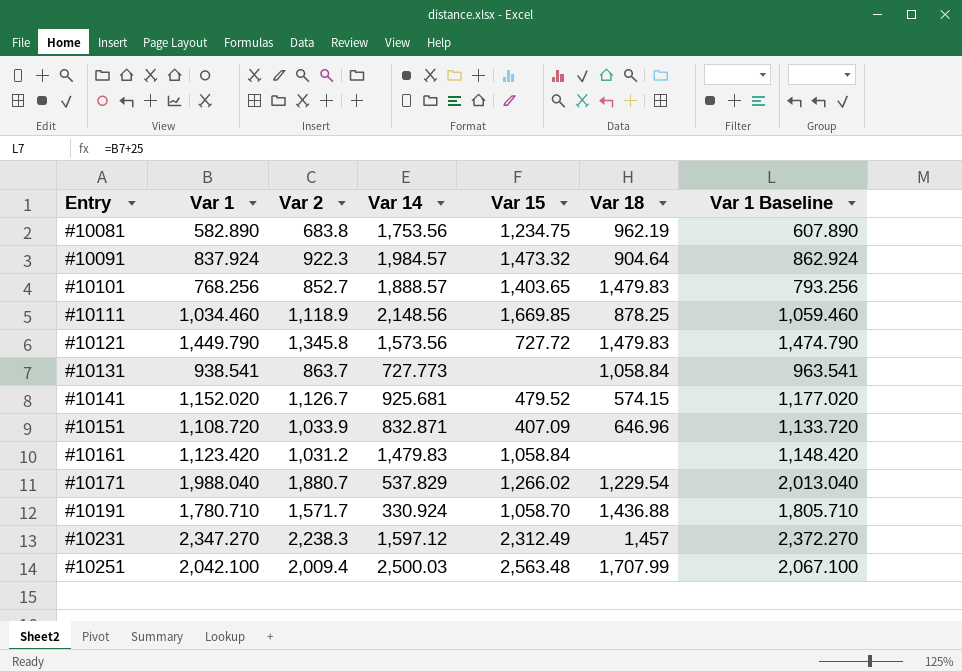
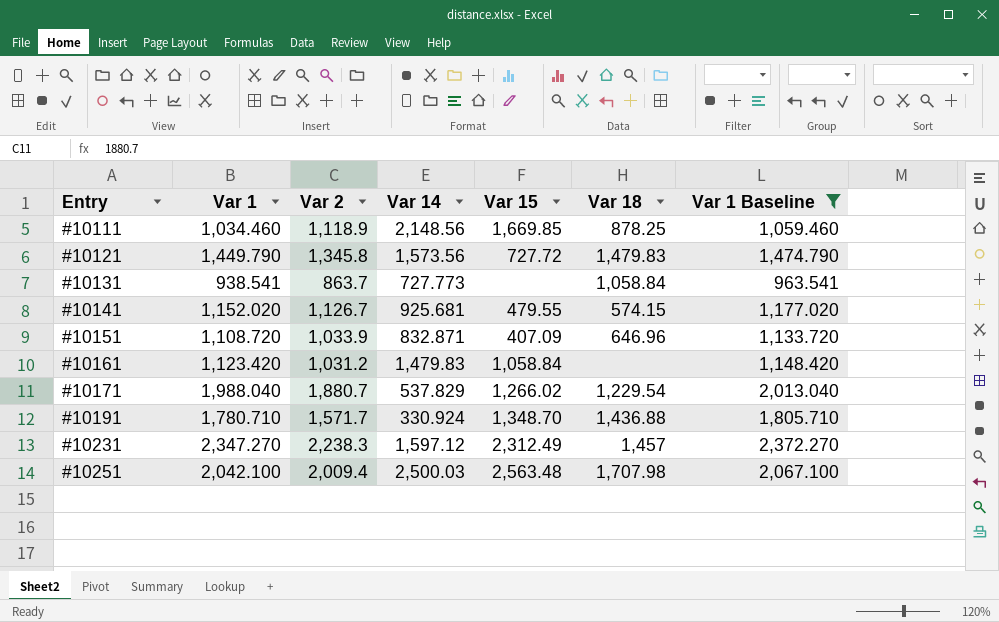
filter: none -> Var 1 Baseline >= 963.541
#10141 | Var 15: 479.52 -> 479.55
#10191 | Var 15: 1,058.70 -> 1,348.70
#10251 | Var 18: 1,707.99 -> 1,707.98

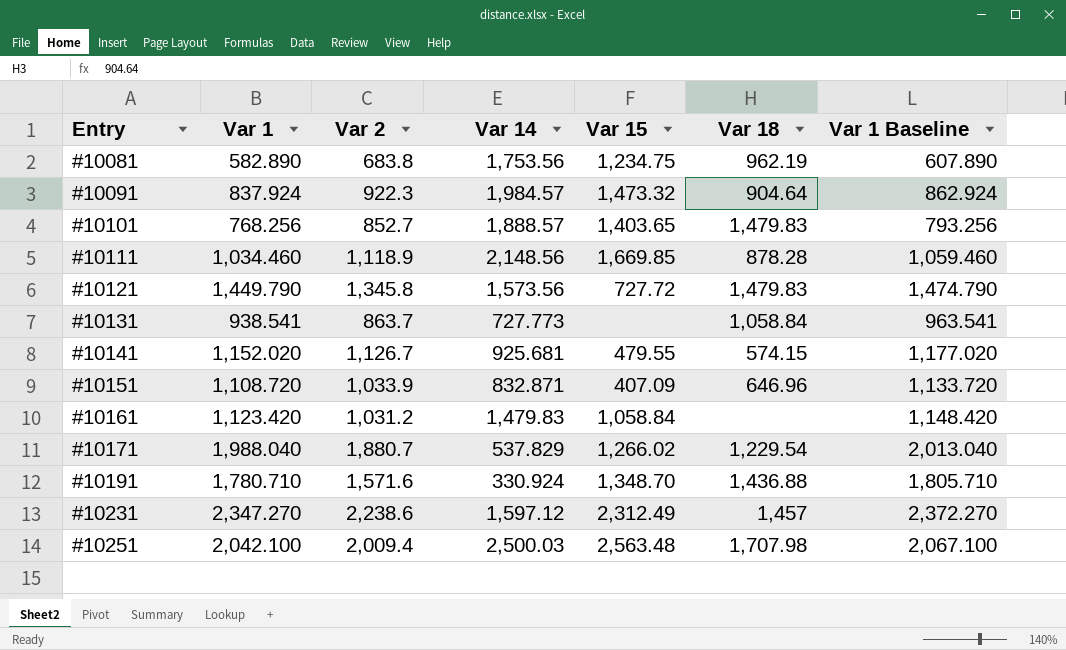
filter: Var 1 Baseline >= 963.541 -> none
#10111 | Var 18: 878.25 -> 878.28
#10191 | Var 2: 1,571.7 -> 1,571.6
#10231 | Var 2: 2,238.3 -> 2,238.6

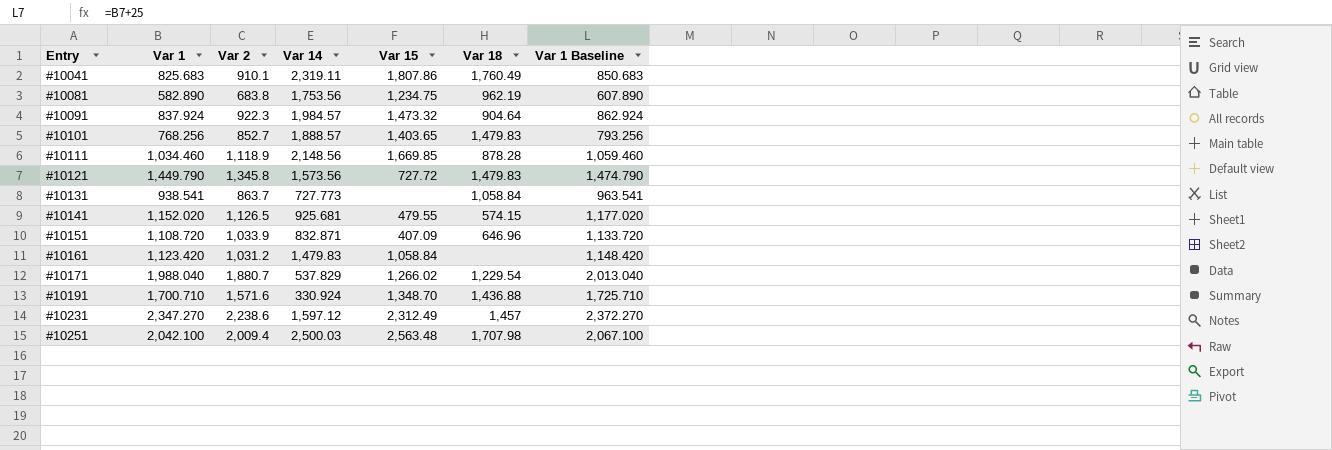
row #10041: none -> 825.683 | 910.1 | 2,319.11 | 1,807.86 | 1,760.49 | 850.683
#10141 | Var 2: 1,126.7 -> 1,126.5
#10191 | Var 1: 1,780.710 -> 1,700.710
#10191 | Var 1 Baseline: 1,805.710 -> 1,725.710

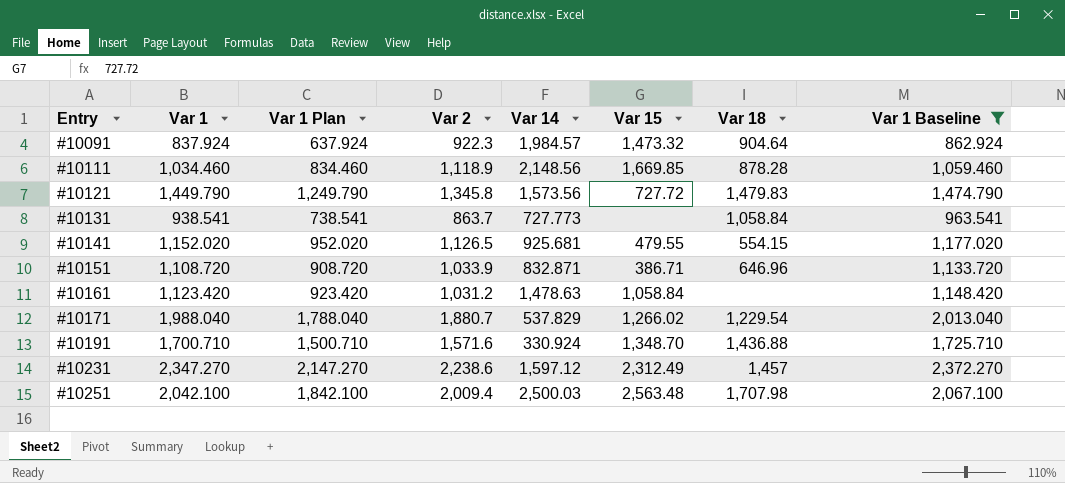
filter: none -> Var 1 Baseline >= 862.924
column Var 1 Plan | formula: none -> [Var 1] - 200
#10141 | Var 18: 574.15 -> 554.15
#10151 | Var 15: 407.09 -> 386.71
#10161 | Var 14: 1,479.83 -> 1,478.63

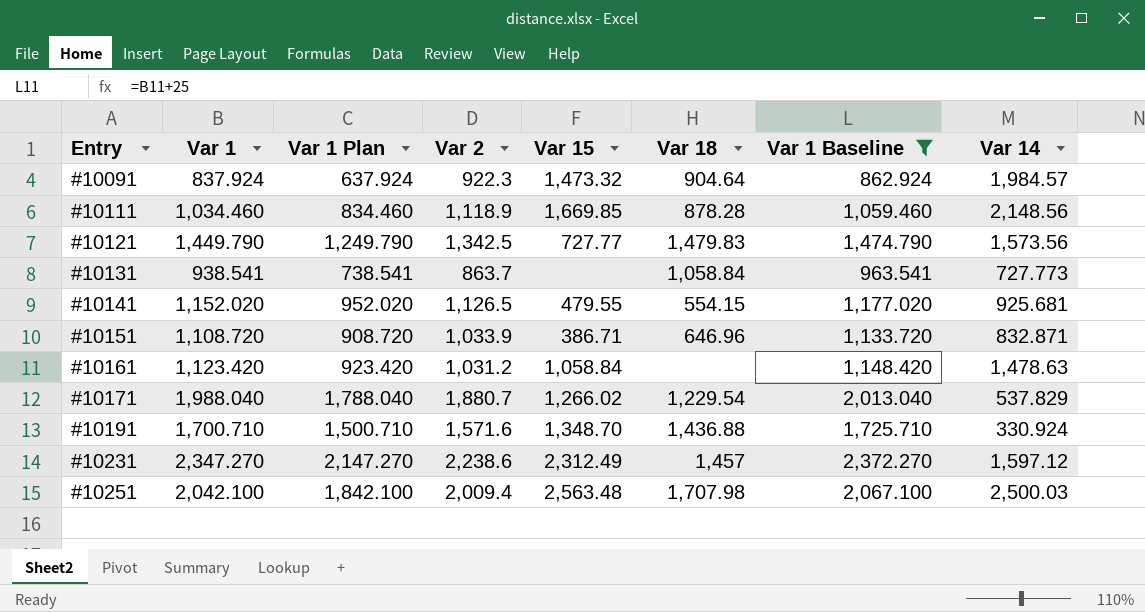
column Var 14 | position: 5 -> 8
#10121 | Var 2: 1,345.8 -> 1,342.5
#10121 | Var 15: 727.72 -> 727.77

